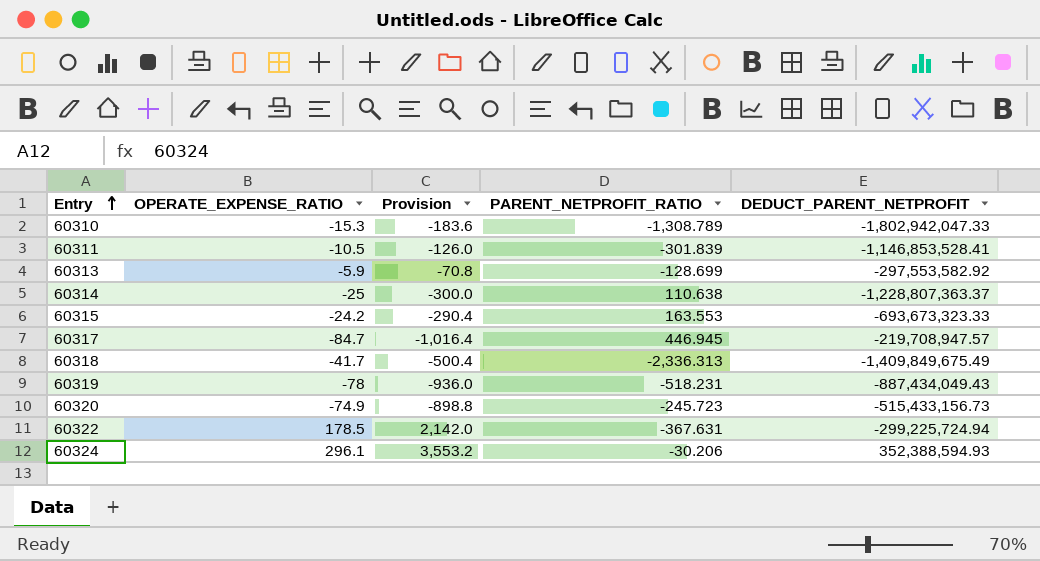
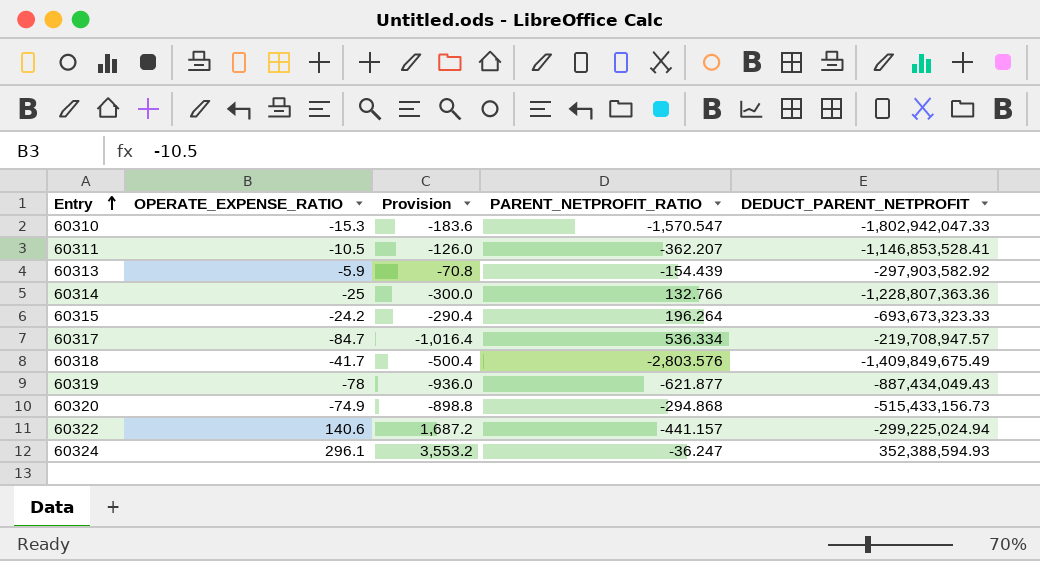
60310 | PARENT_NETPROFIT_RATIO: -1,308.789 -> -1,570.547
60311 | PARENT_NETPROFIT_RATIO: -301.839 -> -362.207
60313 | PARENT_NETPROFIT_RATIO: -128.699 -> -154.439
60313 | DEDUCT_PARENT_NETPROFIT: -297,553,582.92 -> -297,903,582.92
60314 | PARENT_NETPROFIT_RATIO: 110.638 -> 132.766
60314 | DEDUCT_PARENT_NETPROFIT: -1,228,807,363.37 -> -1,228,807,363.36
60315 | PARENT_NETPROFIT_RATIO: 163.553 -> 196.264
60317 | PARENT_NETPROFIT_RATIO: 446.945 -> 536.334
60318 | PARENT_NETPROFIT_RATIO: -2,336.313 -> -2,803.576
60319 | PARENT_NETPROFIT_RATIO: -518.231 -> -621.877
60320 | PARENT_NETPROFIT_RATIO: -245.723 -> -294.868
60322 | OPERATE_EXPENSE_RATIO: 178.5 -> 140.6
60322 | Provision: 2,142.0 -> 1,687.2
60322 | PARENT_NETPROFIT_RATIO: -367.631 -> -441.157
60322 | DEDUCT_PARENT_NETPROFIT: -299,225,724.94 -> -299,225,024.94
60324 | PARENT_NETPROFIT_RATIO: -30.206 -> -36.247

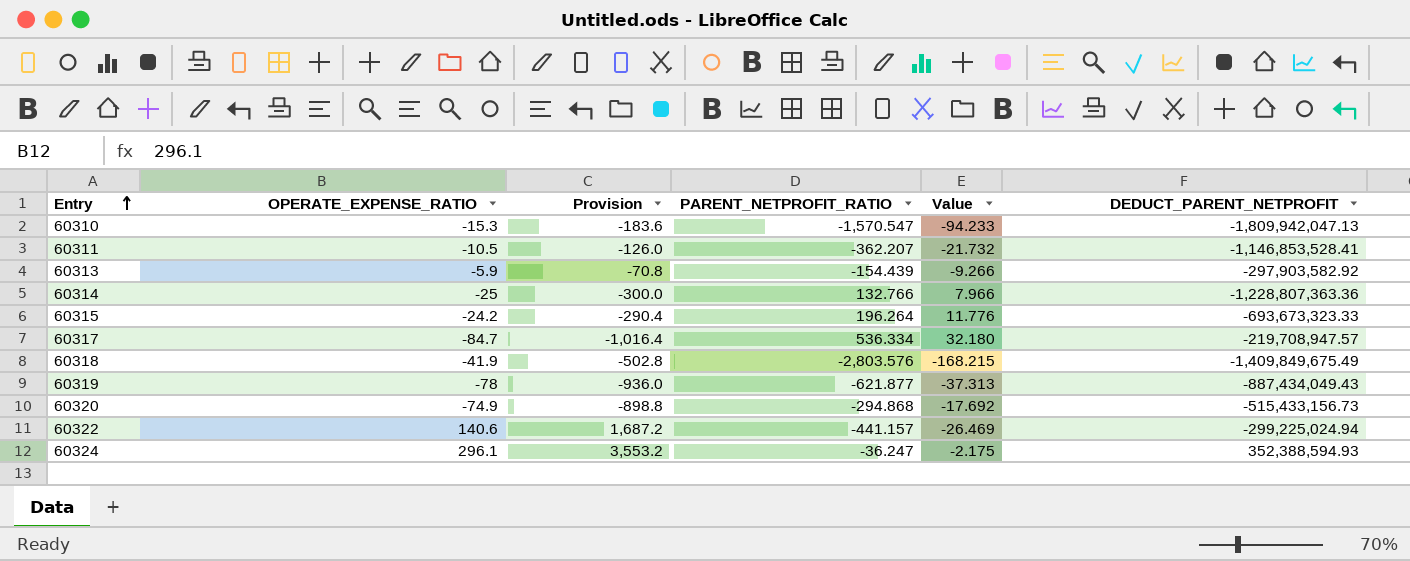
column Value | formula: none -> [PARENT_NETPROFIT_RATIO] * 0.06
60310 | DEDUCT_PARENT_NETPROFIT: -1,802,942,047.33 -> -1,809,942,047.13
60318 | OPERATE_EXPENSE_RATIO: -41.7 -> -41.9
60318 | Provision: -500.4 -> -502.8

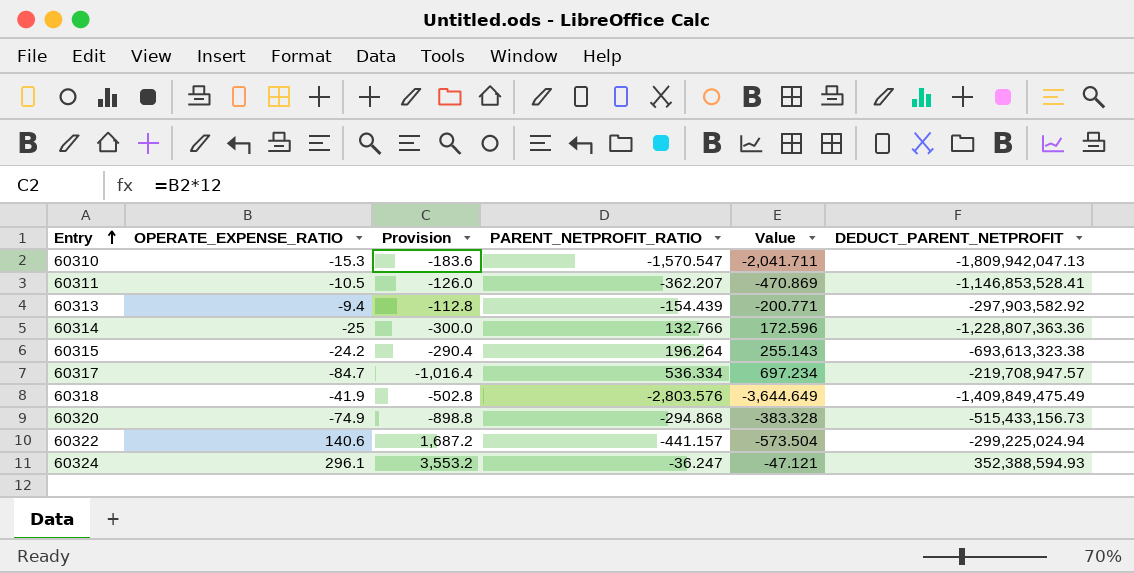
column Value | formula: [PARENT_NETPROFIT_RATIO] * 0.06 -> [PARENT_NETPROFIT_RATIO] * 1.3
row 60319: -78 | -936.0 | -621.877 | -37.313 | -887,434,049.43 -> none
60313 | OPERATE_EXPENSE_RATIO: -5.9 -> -9.4
60313 | Provision: -70.8 -> -112.8
60315 | DEDUCT_PARENT_NETPROFIT: -693,673,323.33 -> -693,613,323.38
60318 | DEDUCT_PARENT_NETPROFIT: -1,409,849,675.49 -> -1,409,849,475.49

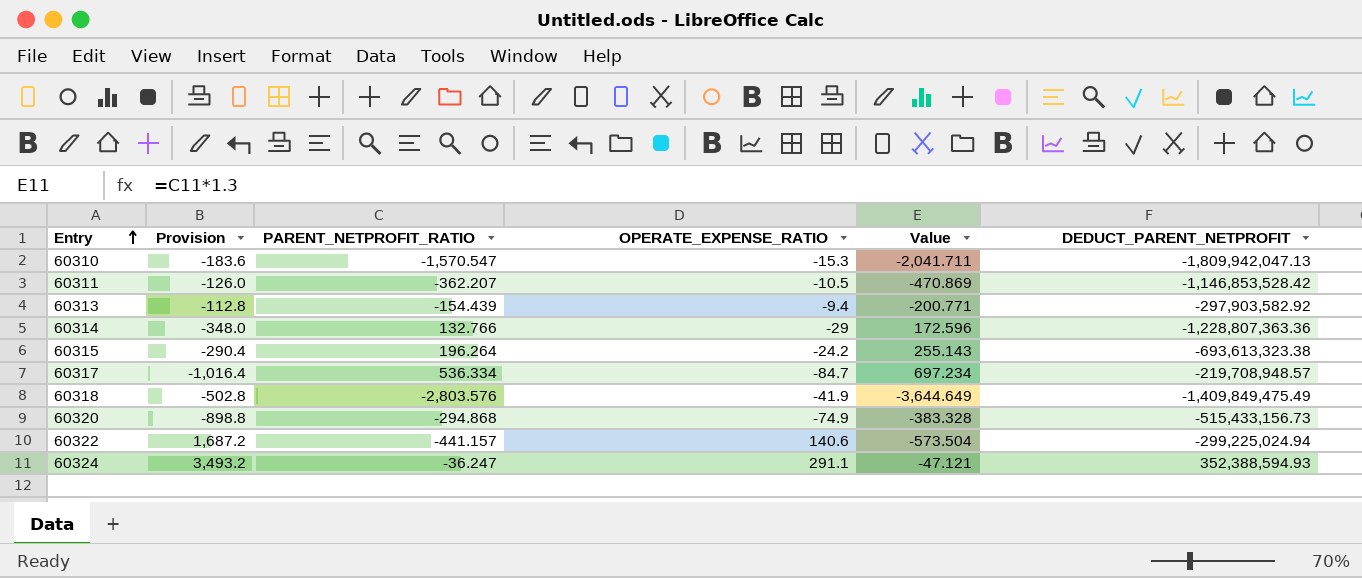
column OPERATE_EXPENSE_RATIO | position: 2 -> 4
60311 | DEDUCT_PARENT_NETPROFIT: -1,146,853,528.41 -> -1,146,853,528.42
60314 | Provision: -300.0 -> -348.0
60314 | OPERATE_EXPENSE_RATIO: -25 -> -29
60317 | DEDUCT_PARENT_NETPROFIT: -219,708,947.57 -> -219,708,948.57
60324 | Provision: 3,553.2 -> 3,493.2
60324 | OPERATE_EXPENSE_RATIO: 296.1 -> 291.1

